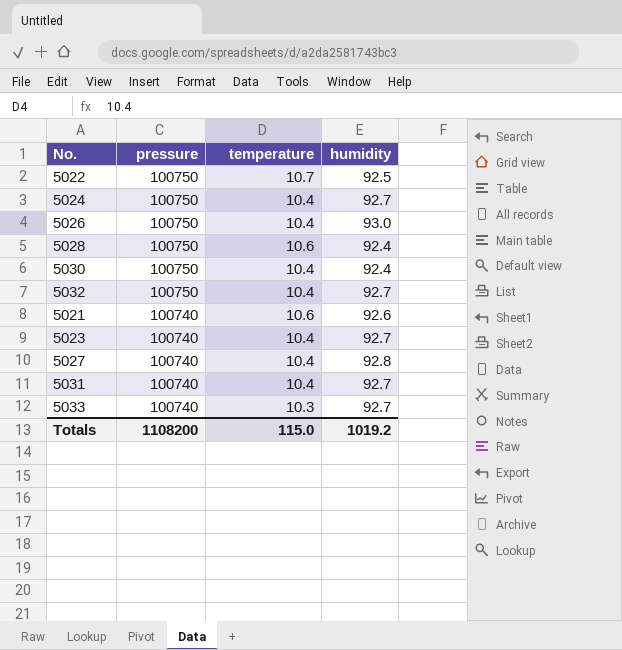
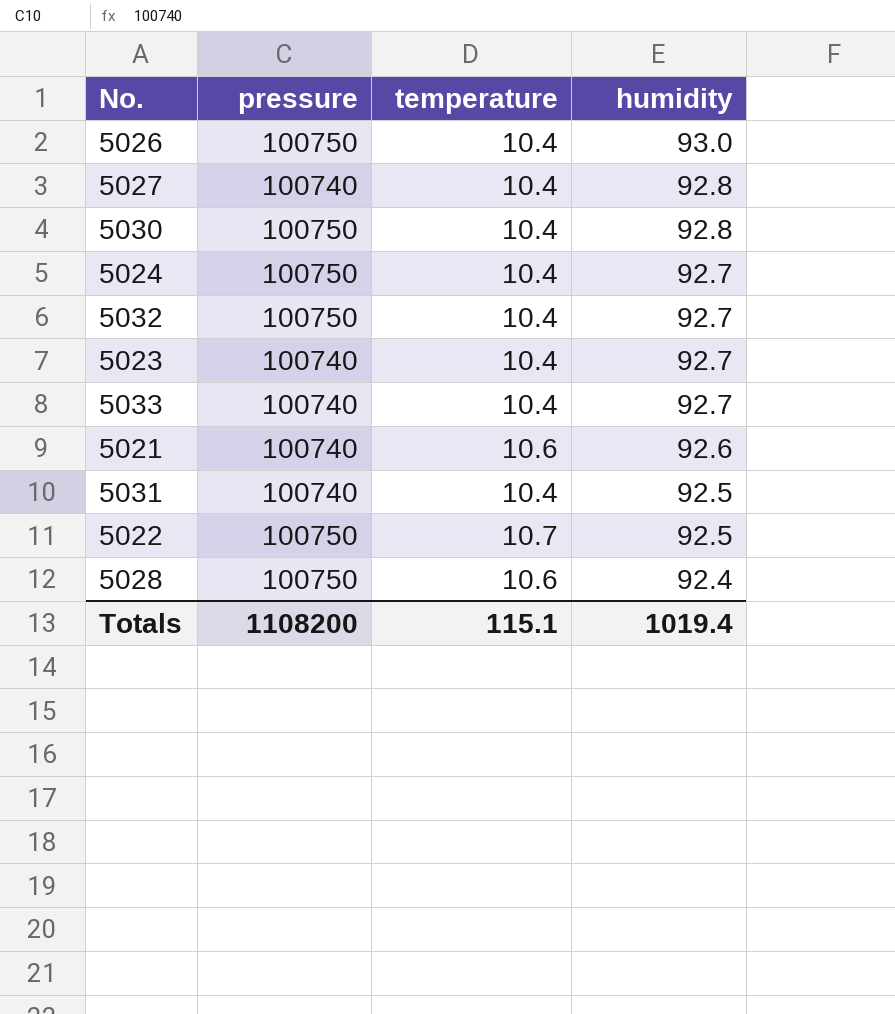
row order: pressure descending -> humidity descending
5030 | humidity: 92.4 -> 92.8
5033 | temperature: 10.3 -> 10.4
5031 | humidity: 92.7 -> 92.5
Totals | temperature: 115.0 -> 115.1
Totals | humidity: 1019.2 -> 1019.4

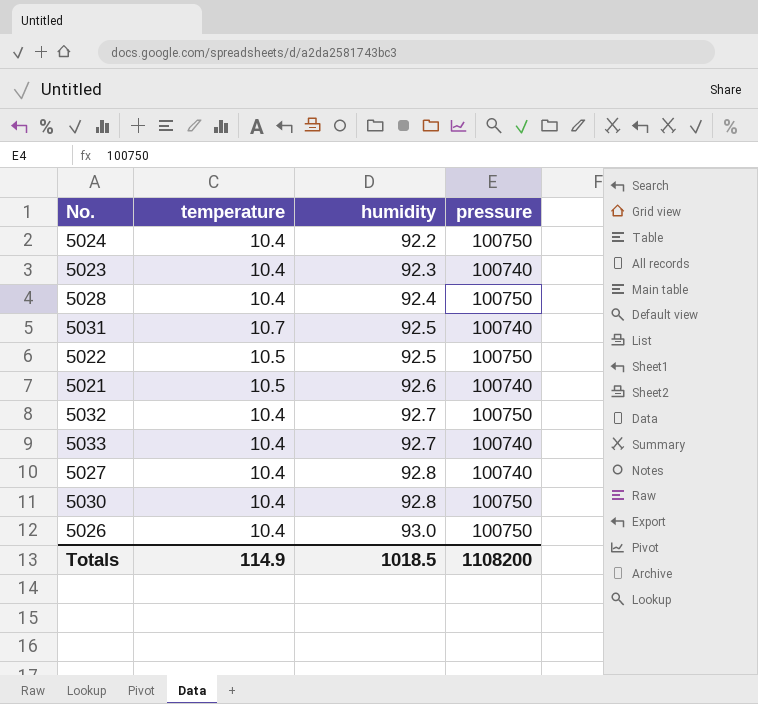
row order: humidity descending -> humidity ascending
column pressure | position: 2 -> 4
5024 | humidity: 92.7 -> 92.2
5023 | humidity: 92.7 -> 92.3
5028 | temperature: 10.6 -> 10.4
5031 | temperature: 10.4 -> 10.7
5022 | temperature: 10.7 -> 10.5
5021 | temperature: 10.6 -> 10.5
Totals | temperature: 115.1 -> 114.9
Totals | humidity: 1019.4 -> 1018.5

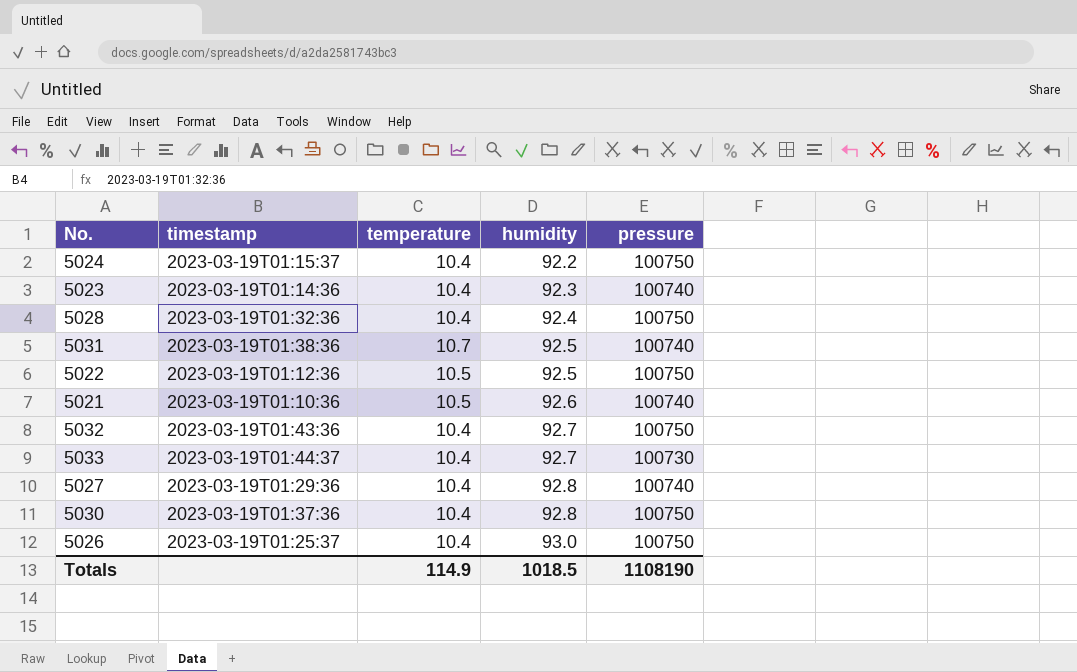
column timestamp | position: none -> 2
5033 | pressure: 100740 -> 100730
Totals | pressure: 1108200 -> 1108190

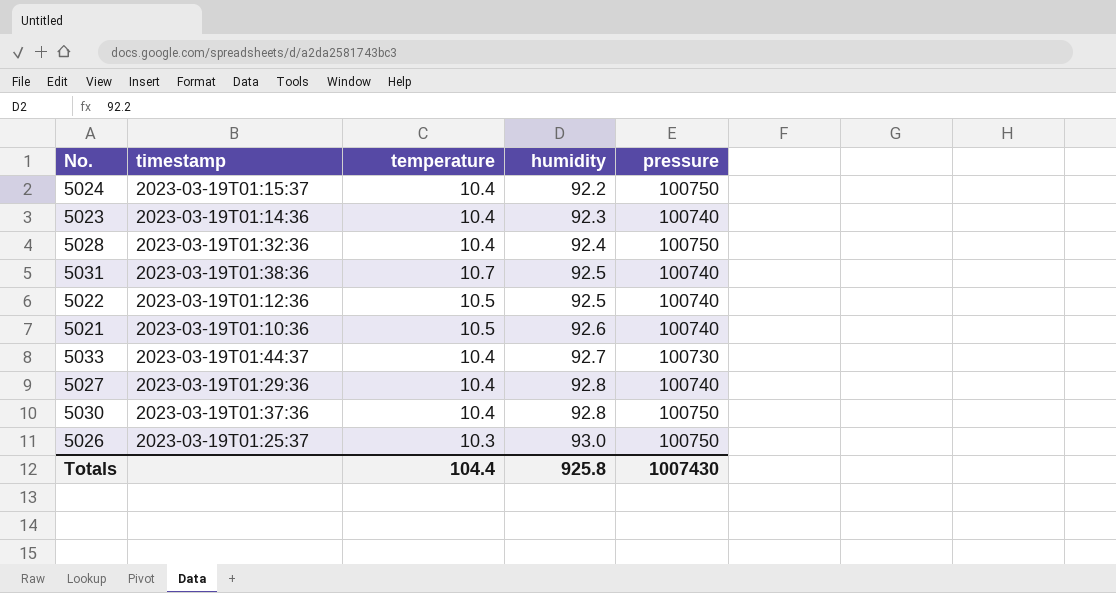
row 5032: 2023-03-19T01:43:36 | 10.4 | 92.7 | 100750 -> none
5022 | pressure: 100750 -> 100740
5026 | temperature: 10.4 -> 10.3
Totals | temperature: 114.9 -> 104.4
Totals | humidity: 1018.5 -> 925.8
Totals | pressure: 1108190 -> 1007430

